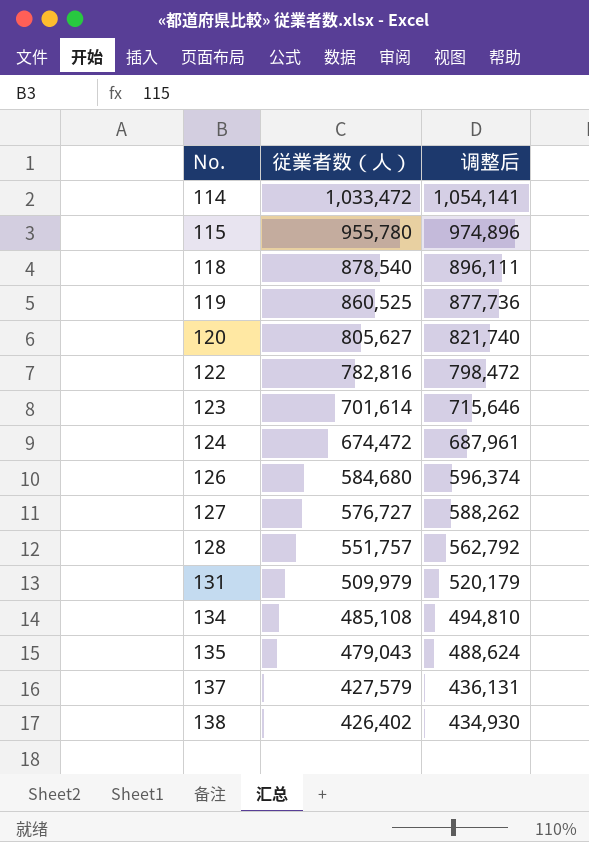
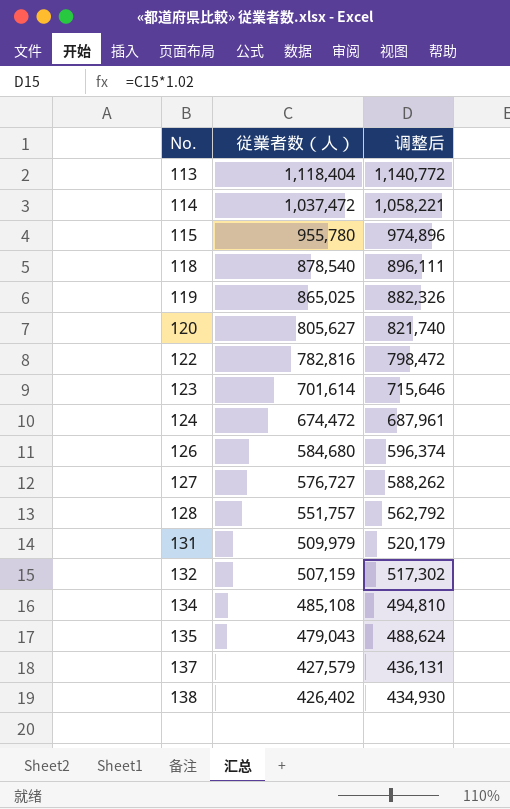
row 113: none -> 1,118,404 | 1,140,772
114 | 従業者数（人）: 1,033,472 -> 1,037,472
114 | 调整后: 1,054,141 -> 1,058,221
119 | 従業者数（人）: 860,525 -> 865,025
119 | 调整后: 877,736 -> 882,326
row 132: none -> 507,159 | 517,302

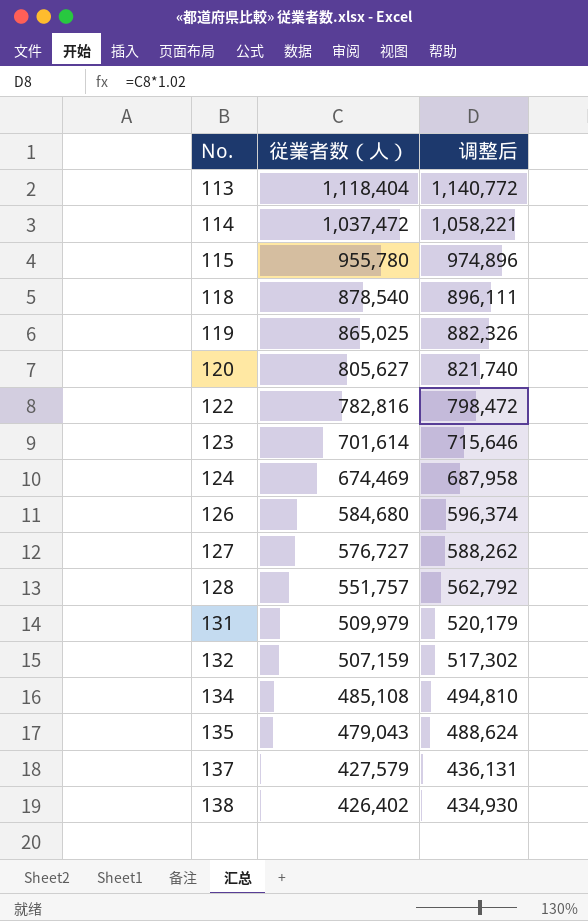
124 | 従業者数（人）: 674,472 -> 674,469
124 | 调整后: 687,961 -> 687,958

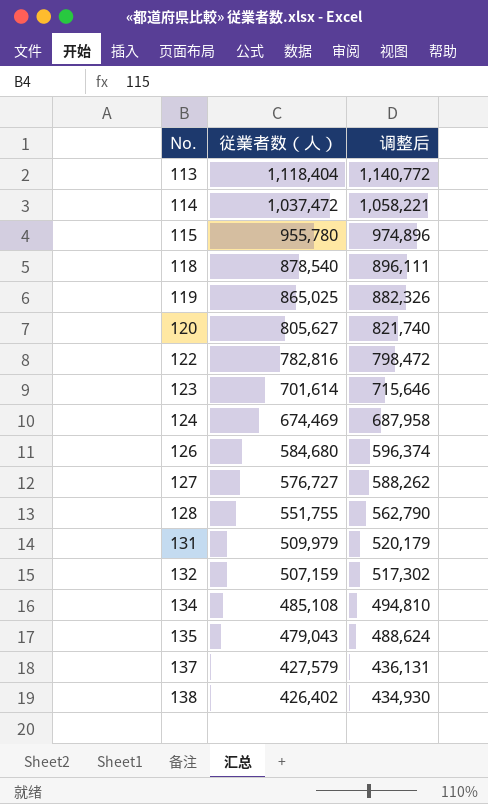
128 | 従業者数（人）: 551,757 -> 551,755
128 | 调整后: 562,792 -> 562,790

